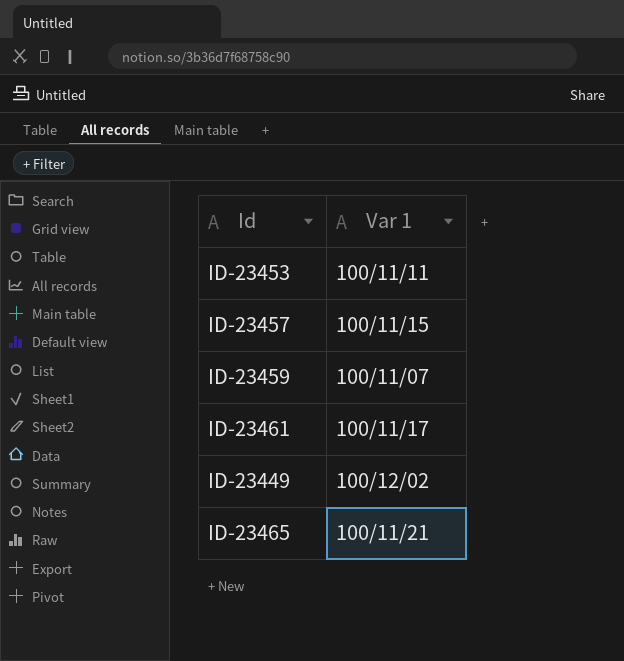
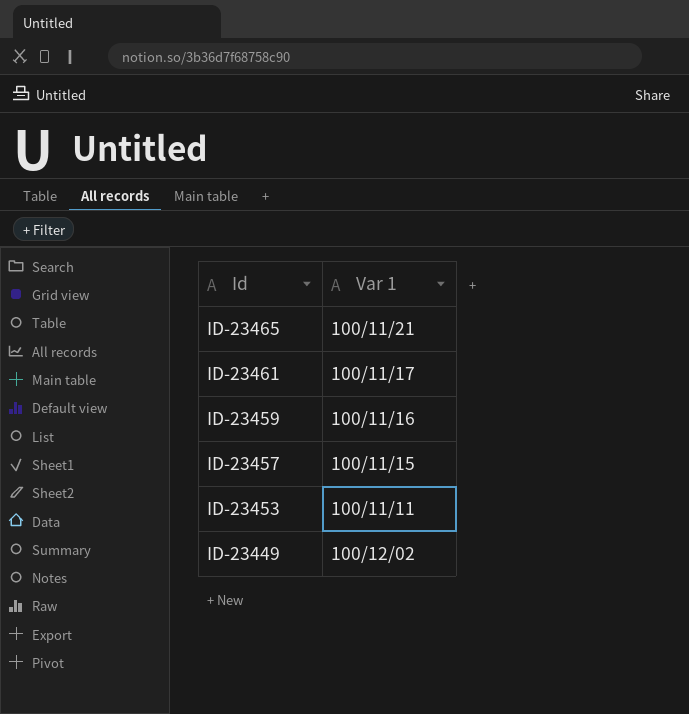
row order: none -> Id descending
ID-23459 | Var 1: 100/11/07 -> 100/11/16

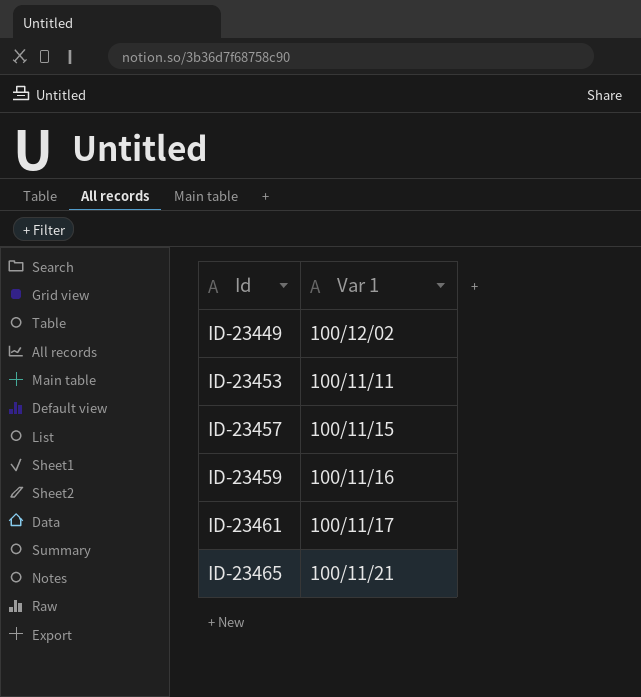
row order: Id descending -> Id ascending

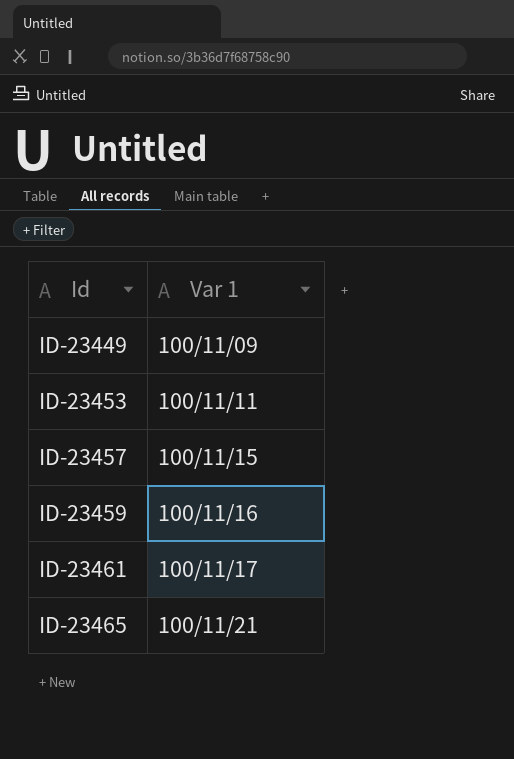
ID-23449 | Var 1: 100/12/02 -> 100/11/09

